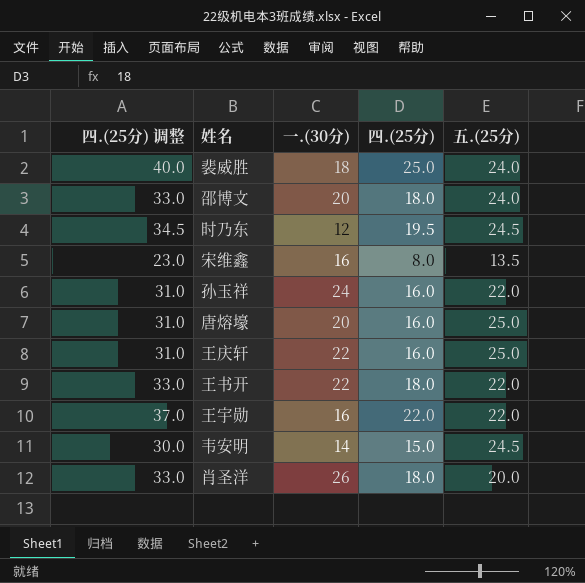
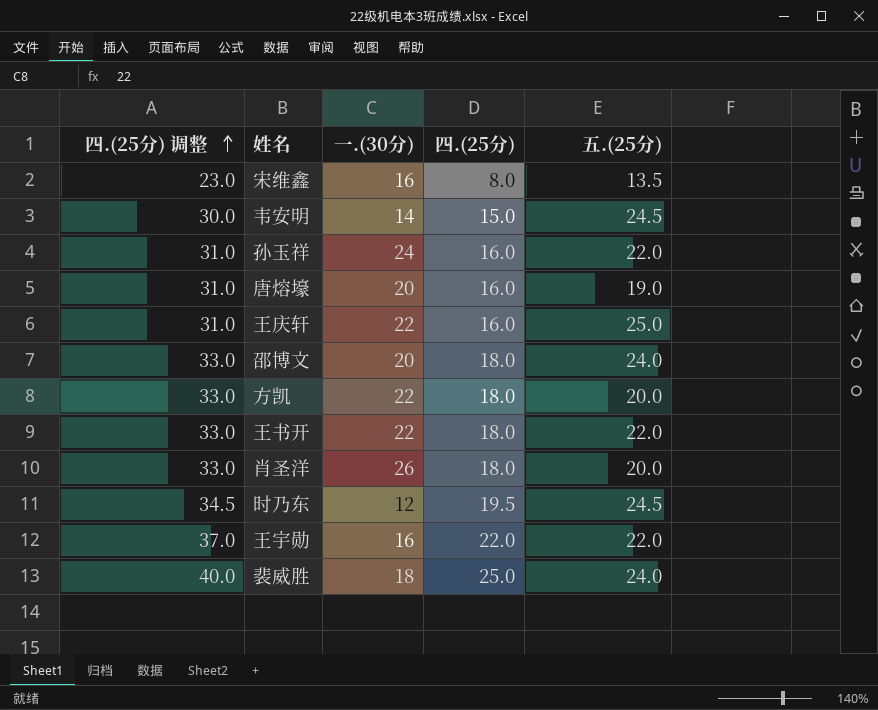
row order: none -> 四.(25分) 调整 ascending
唐熔壕 | 五.(25分): 25.0 -> 19.0
row 方凯: none -> 33.0 | 22 | 18.0 | 20.0

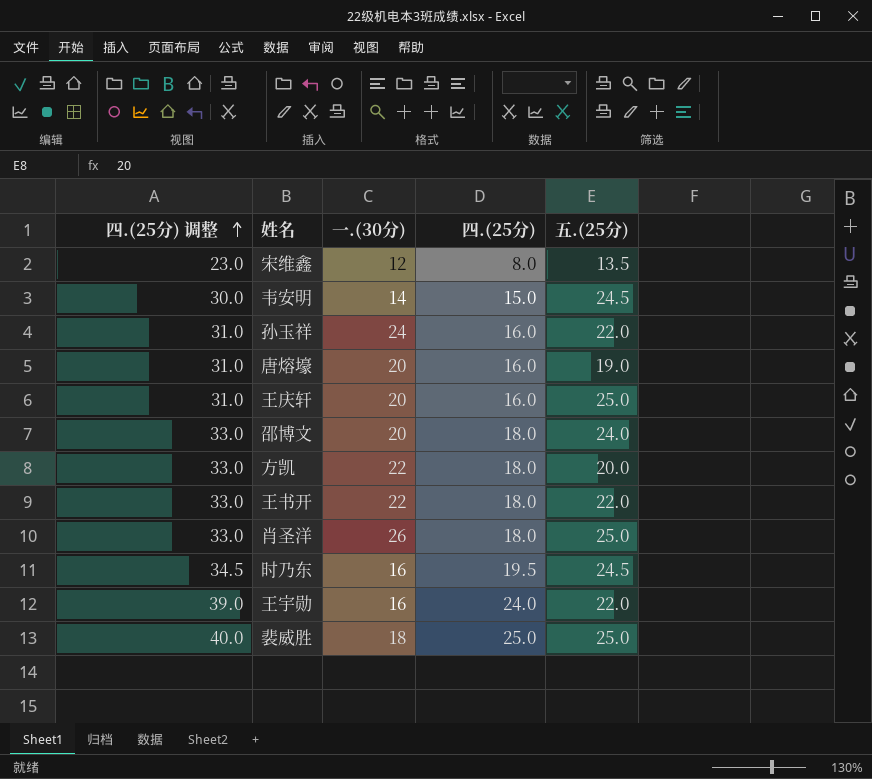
宋维鑫 | 一.(30分): 16 -> 12
王庆轩 | 一.(30分): 22 -> 20
肖圣洋 | 五.(25分): 20.0 -> 25.0
时乃东 | 一.(30分): 12 -> 16
王宇勋 | 四.(25分) 调整: 37.0 -> 39.0
王宇勋 | 四.(25分): 22.0 -> 24.0
裴威胜 | 五.(25分): 24.0 -> 25.0

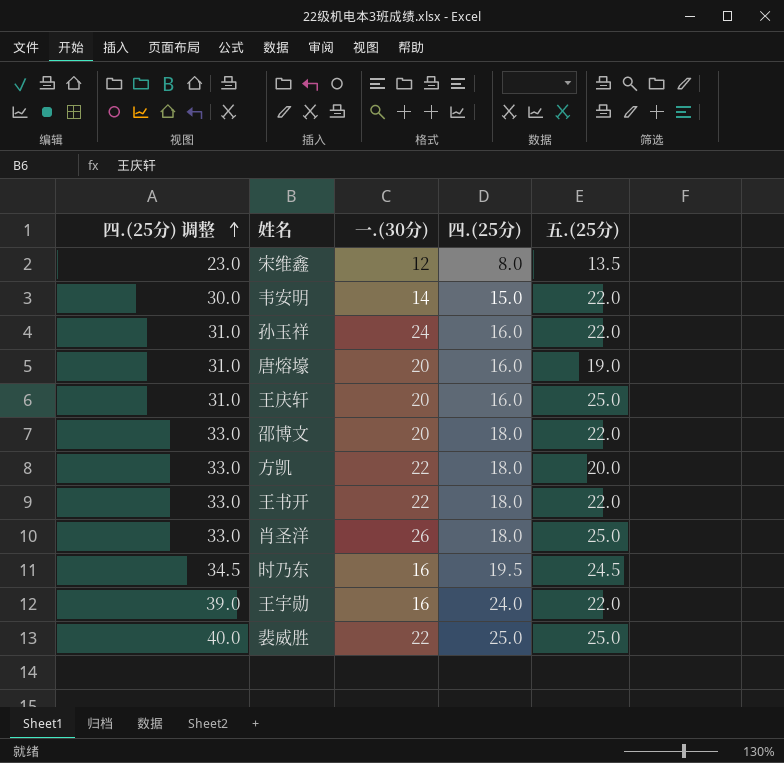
韦安明 | 五.(25分): 24.5 -> 22.0
邵博文 | 五.(25分): 24.0 -> 22.0
裴威胜 | 一.(30分): 18 -> 22

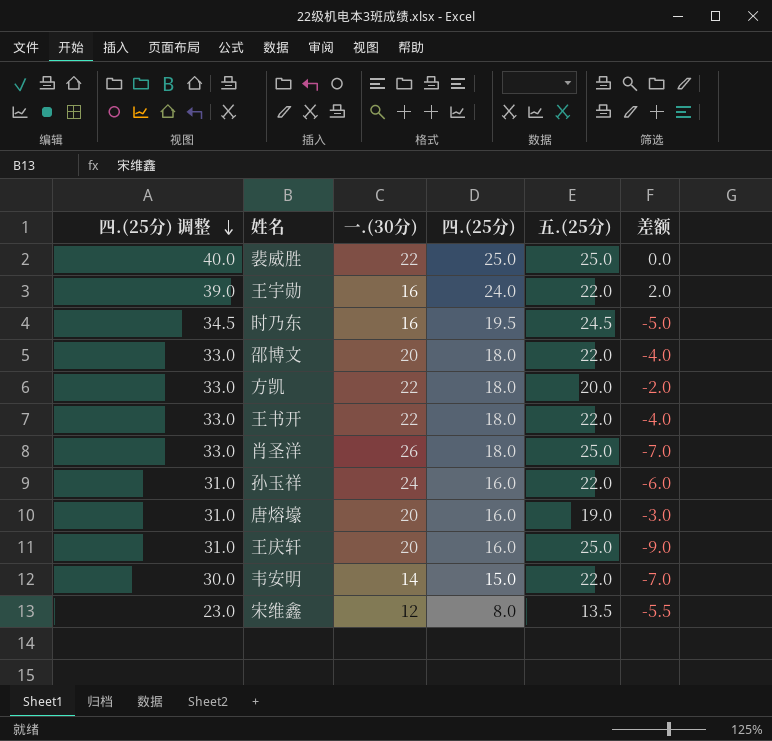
row order: 四.(25分) 调整 ascending -> 四.(25分) 调整 descending
column 差额 | formula: none -> [四.(25分)] - [五.(25分)]

